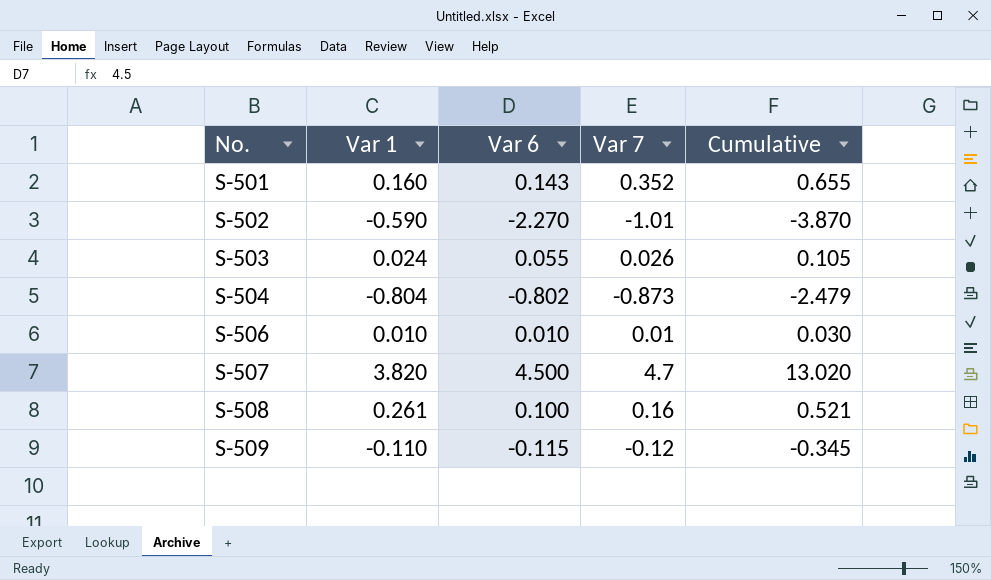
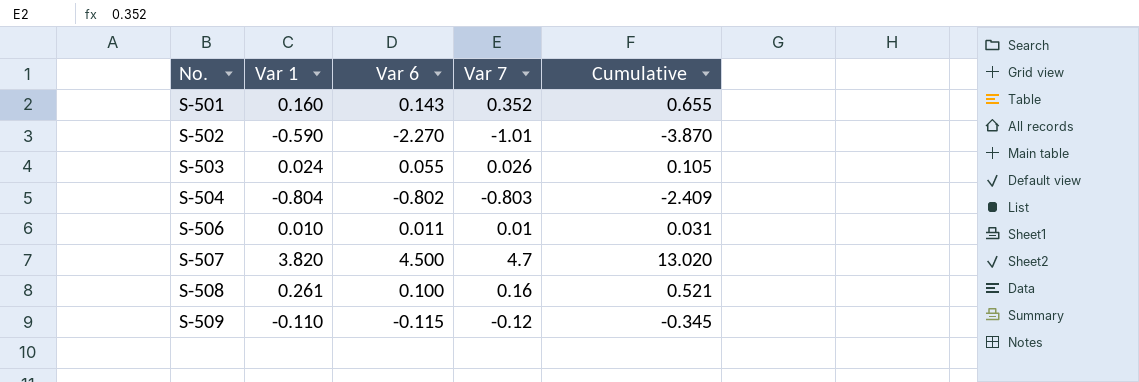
S-504 | Var 7: -0.873 -> -0.803
S-504 | Cumulative: -2.479 -> -2.409
S-506 | Var 6: 0.010 -> 0.011
S-506 | Cumulative: 0.030 -> 0.031

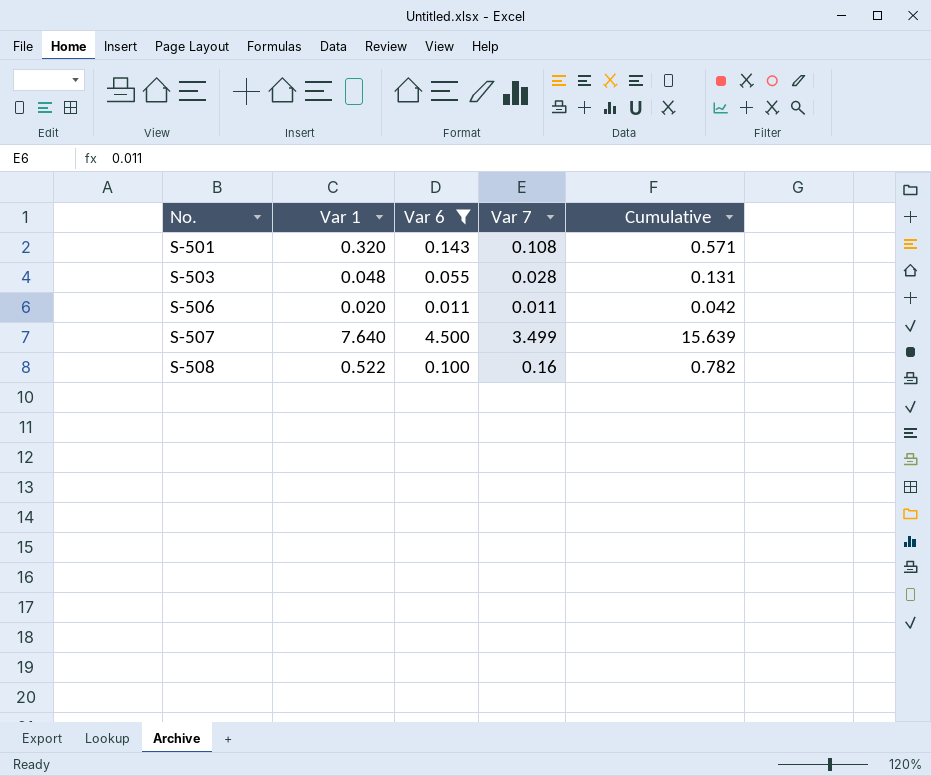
filter: none -> Var 6 >= 0.011
S-501 | Var 1: 0.160 -> 0.320
S-501 | Var 7: 0.352 -> 0.108
S-501 | Cumulative: 0.655 -> 0.571
S-503 | Var 1: 0.024 -> 0.048
S-503 | Var 7: 0.026 -> 0.028
S-503 | Cumulative: 0.105 -> 0.131
S-506 | Var 1: 0.010 -> 0.020
S-506 | Var 7: 0.01 -> 0.011
S-506 | Cumulative: 0.031 -> 0.042
S-507 | Var 1: 3.820 -> 7.640
S-507 | Var 7: 4.7 -> 3.499
S-507 | Cumulative: 13.020 -> 15.639
S-508 | Var 1: 0.261 -> 0.522
S-508 | Cumulative: 0.521 -> 0.782

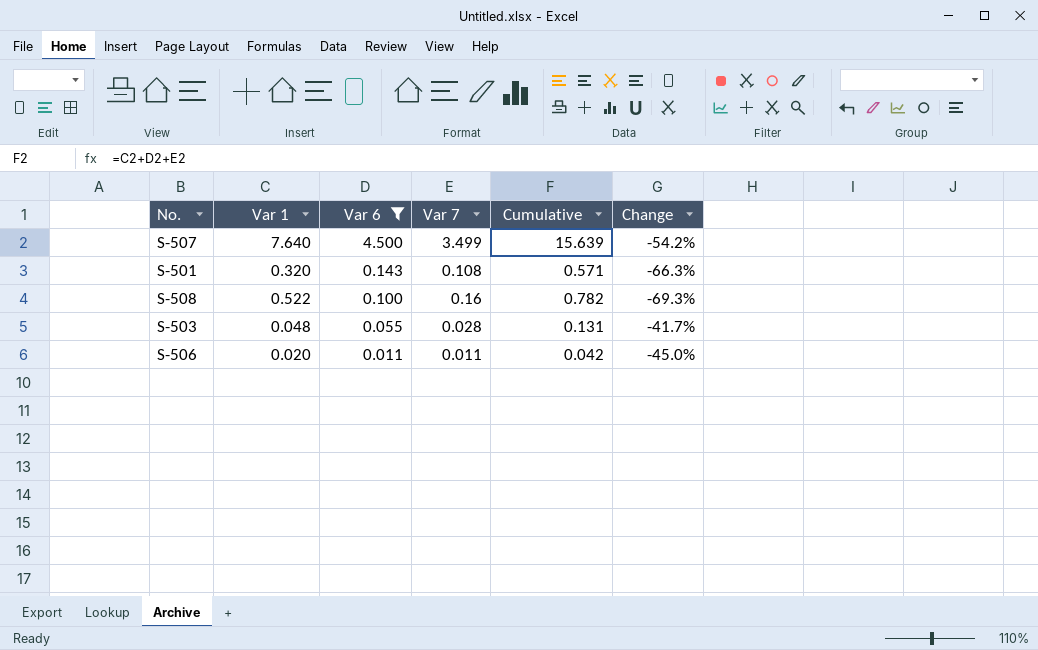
row order: No. ascending -> Var 6 descending
column Change | formula: none -> ([Var 7] - [Var 1]) / [Var 1]

